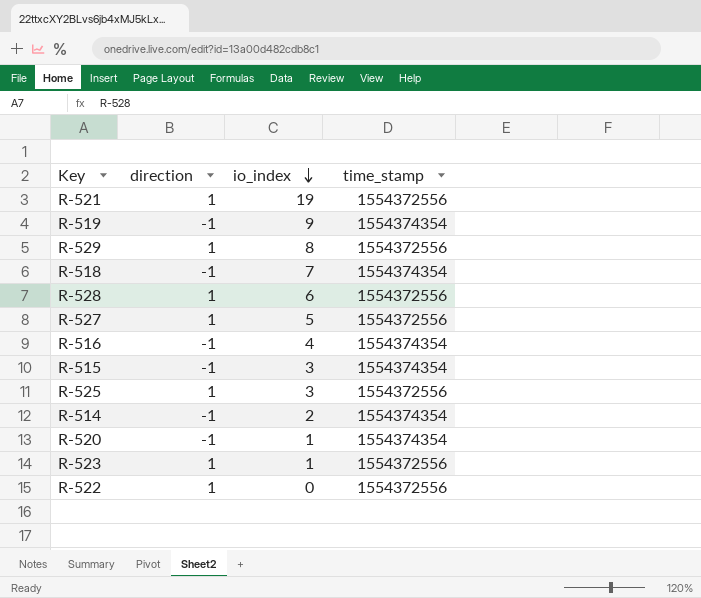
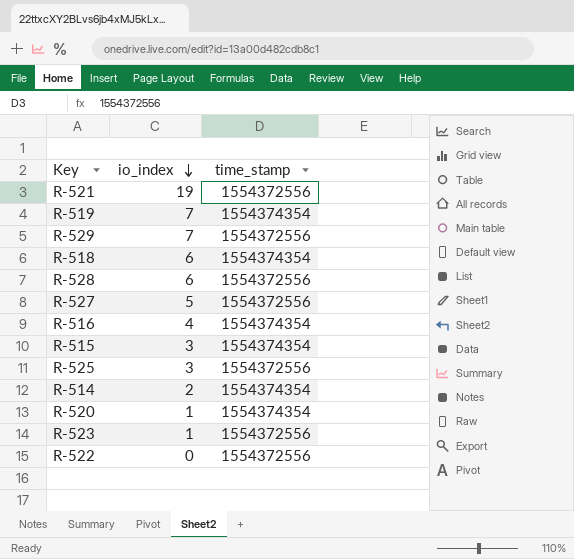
column direction | position: 2 -> none
R-519 | io_index: 9 -> 7
R-529 | io_index: 8 -> 7
R-518 | io_index: 7 -> 6

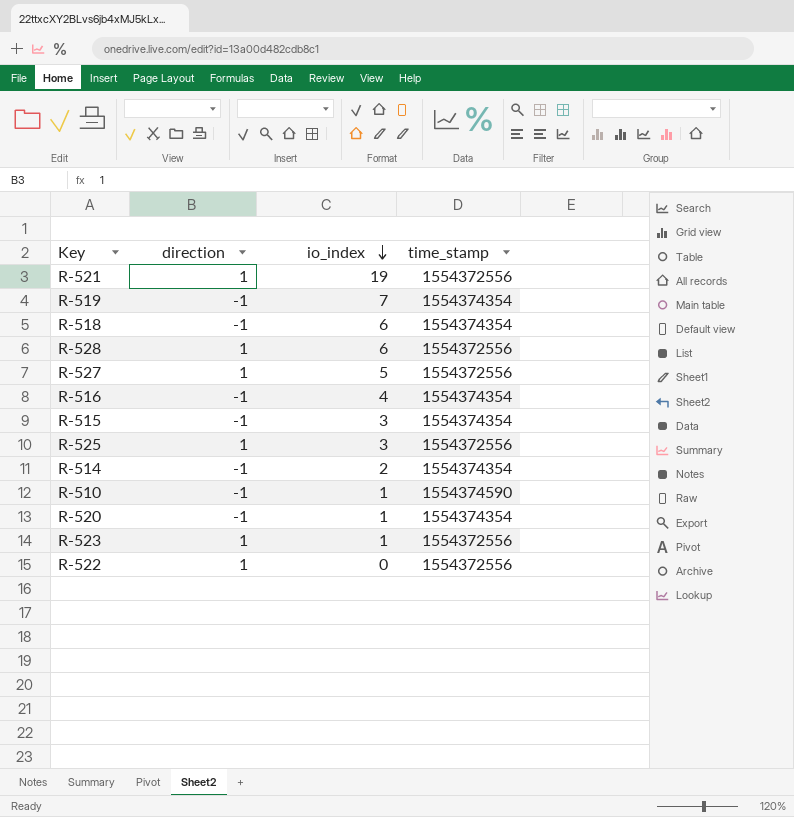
column direction | position: none -> 2
row R-529: 7 | 1554372556 -> none
row R-510: none -> -1 | 1 | 1554374590

